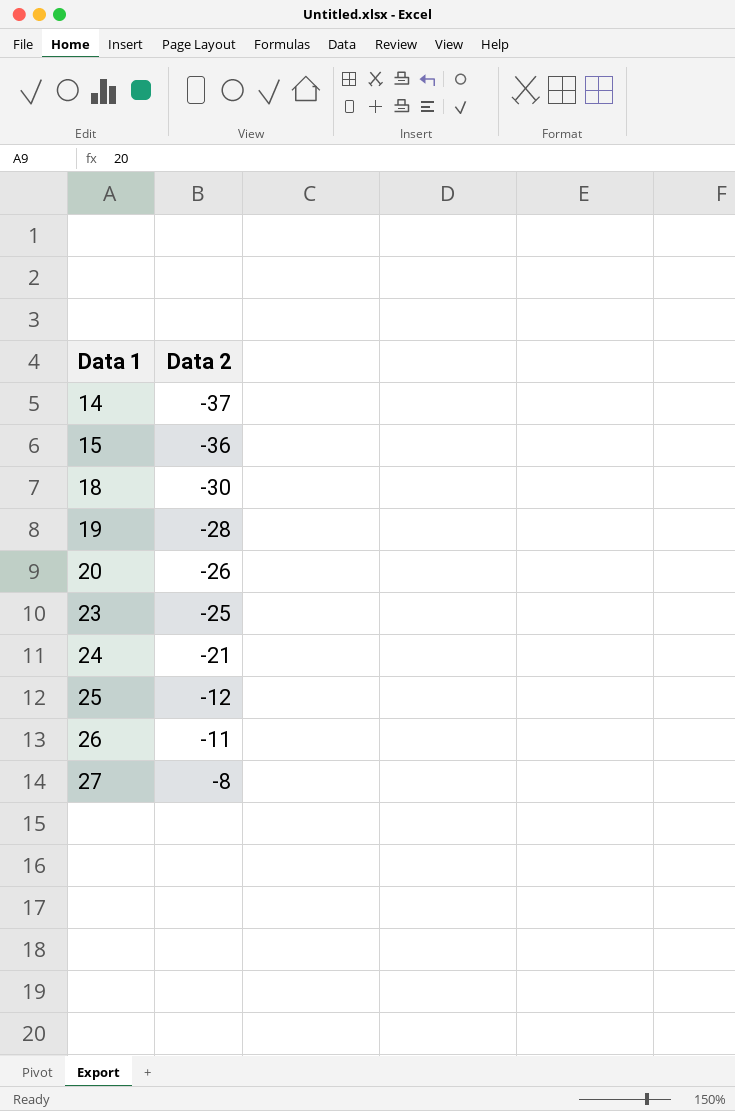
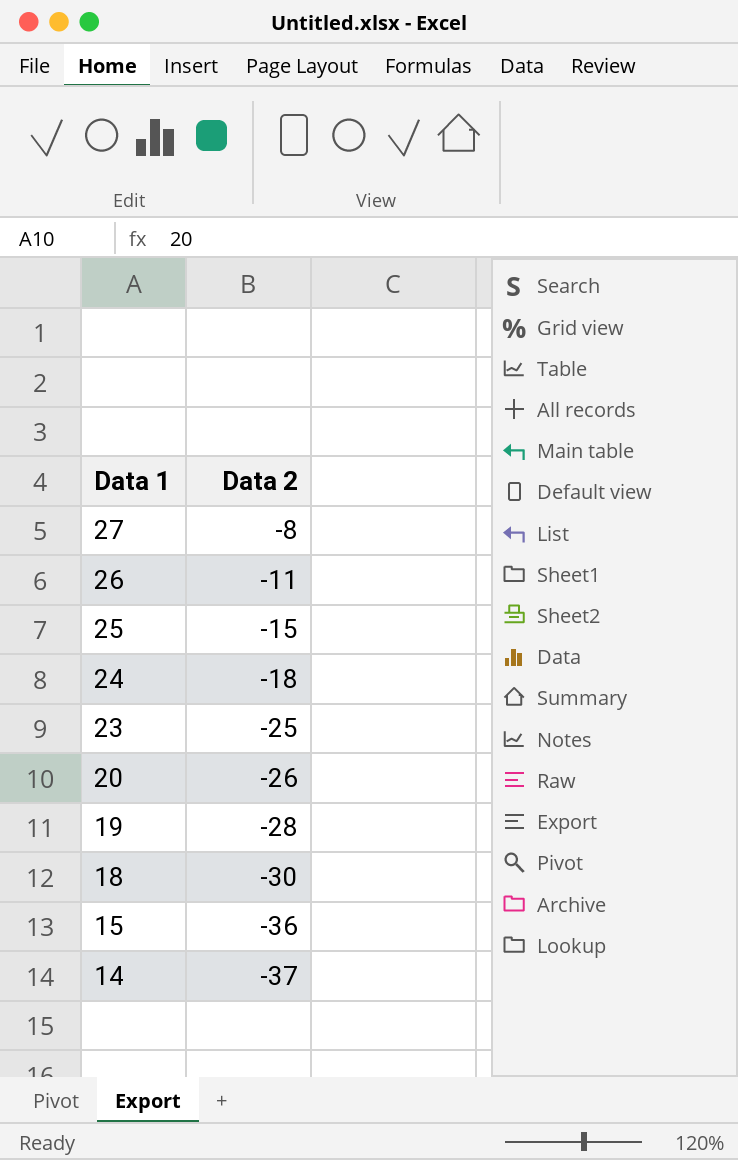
row order: Data 1 ascending -> Data 1 descending
25 | Data 2: -12 -> -15
24 | Data 2: -21 -> -18

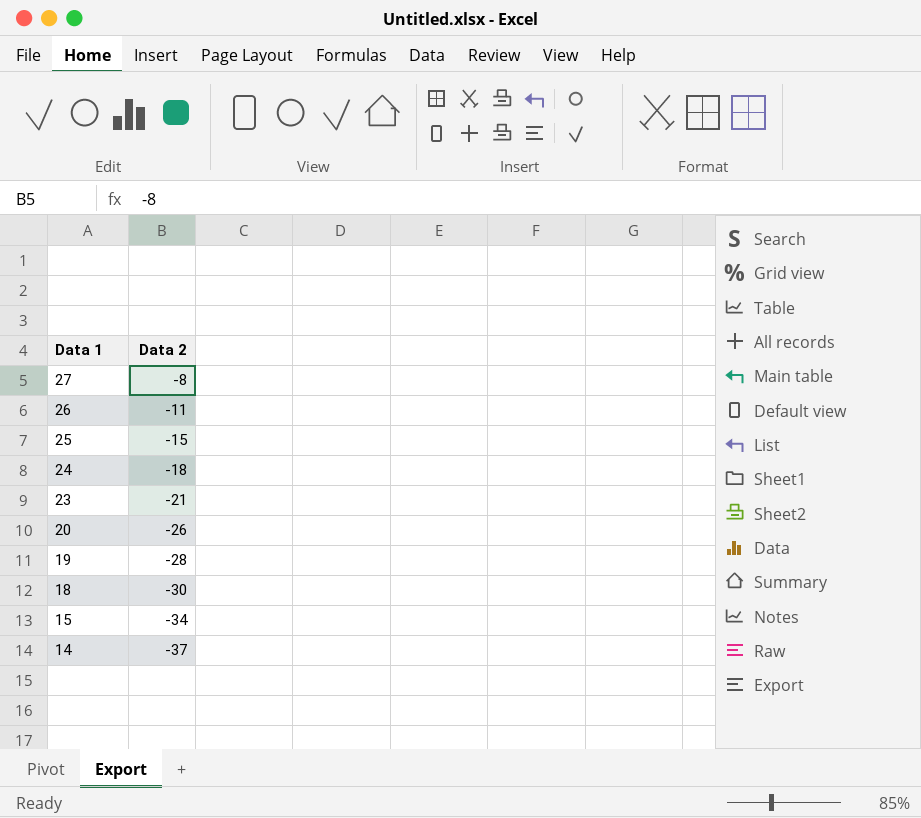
23 | Data 2: -25 -> -21
15 | Data 2: -36 -> -34

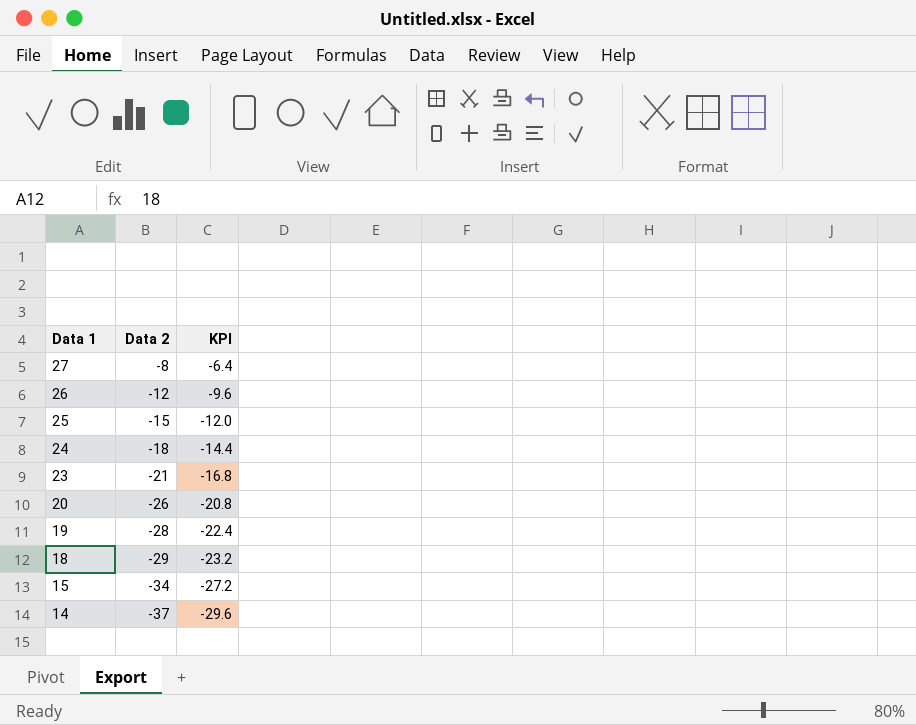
column KPI | formula: none -> [Data 2] * 0.8
26 | Data 2: -11 -> -12
18 | Data 2: -30 -> -29

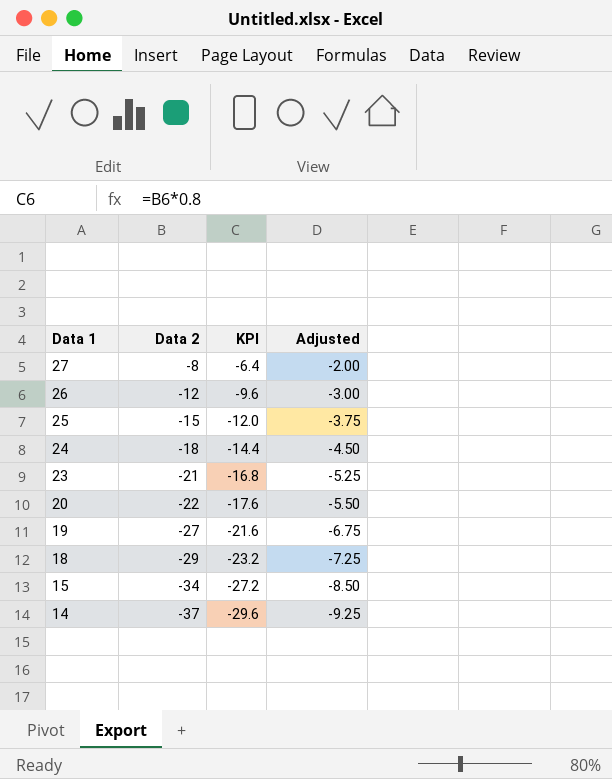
column Adjusted | formula: none -> [Data 2] * 0.25
20 | Data 2: -26 -> -22
20 | KPI: -20.8 -> -17.6
19 | Data 2: -28 -> -27
19 | KPI: -22.4 -> -21.6

